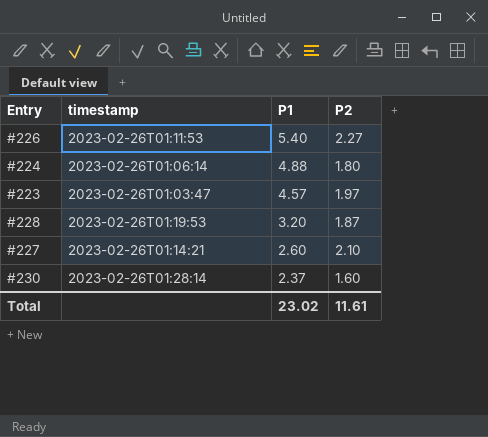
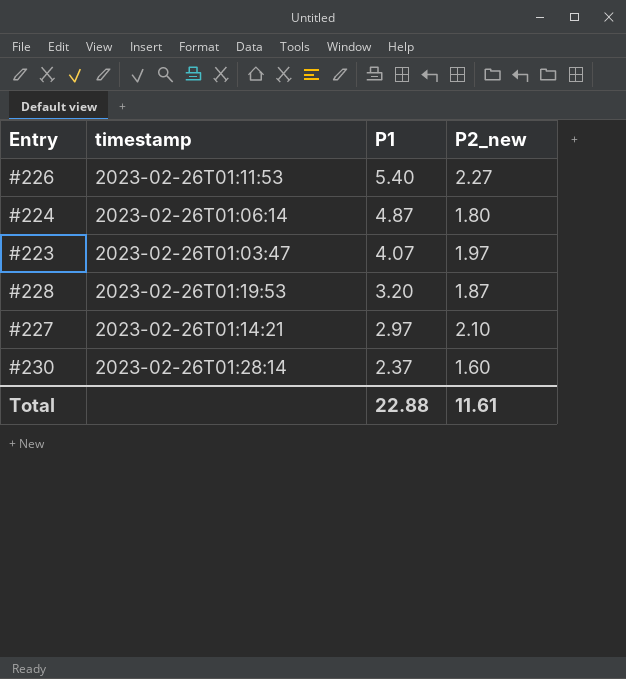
column name: P2 -> P2_new
#224 | P1: 4.88 -> 4.87
#223 | P1: 4.57 -> 4.07
#227 | P1: 2.60 -> 2.97
Total | P1: 23.02 -> 22.88

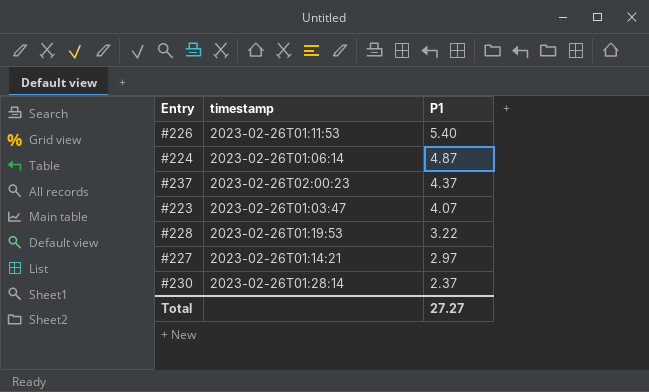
column P2_new | position: 4 -> none
row #237: none -> 2023-02-26T02:00:23 | 4.37
#228 | P1: 3.20 -> 3.22
Total | P1: 22.88 -> 27.27

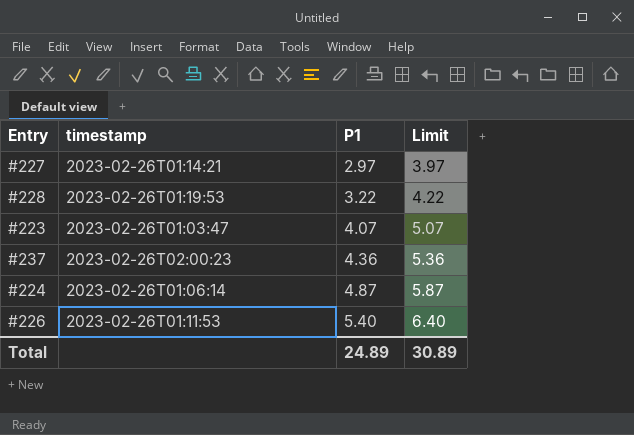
row order: P1 descending -> P1 ascending
column Limit | formula: none -> [P1] + 1
row #230: 2023-02-26T01:28:14 | 2.37 -> none
#237 | P1: 4.37 -> 4.36
Total | P1: 27.27 -> 24.89

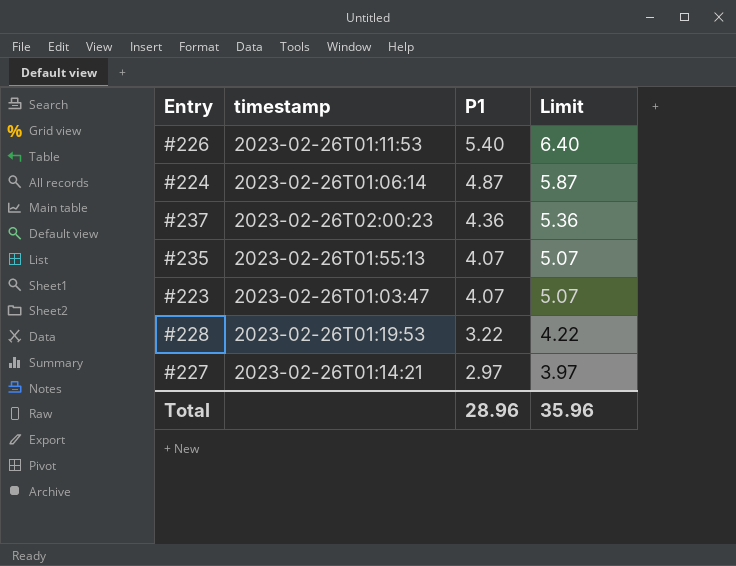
row order: P1 ascending -> P1 descending
row #235: none -> 2023-02-26T01:55:13 | 4.07 | 5.07
Total | P1: 24.89 -> 28.96
Total | Limit: 30.89 -> 35.96

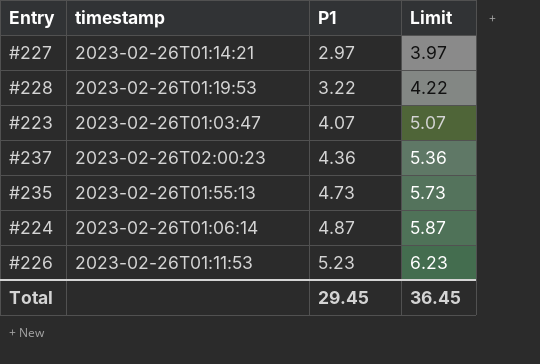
row order: P1 descending -> P1 ascending
#235 | P1: 4.07 -> 4.73
#235 | Limit: 5.07 -> 5.73
#226 | P1: 5.40 -> 5.23
#226 | Limit: 6.40 -> 6.23
Total | P1: 28.96 -> 29.45
Total | Limit: 35.96 -> 36.45

